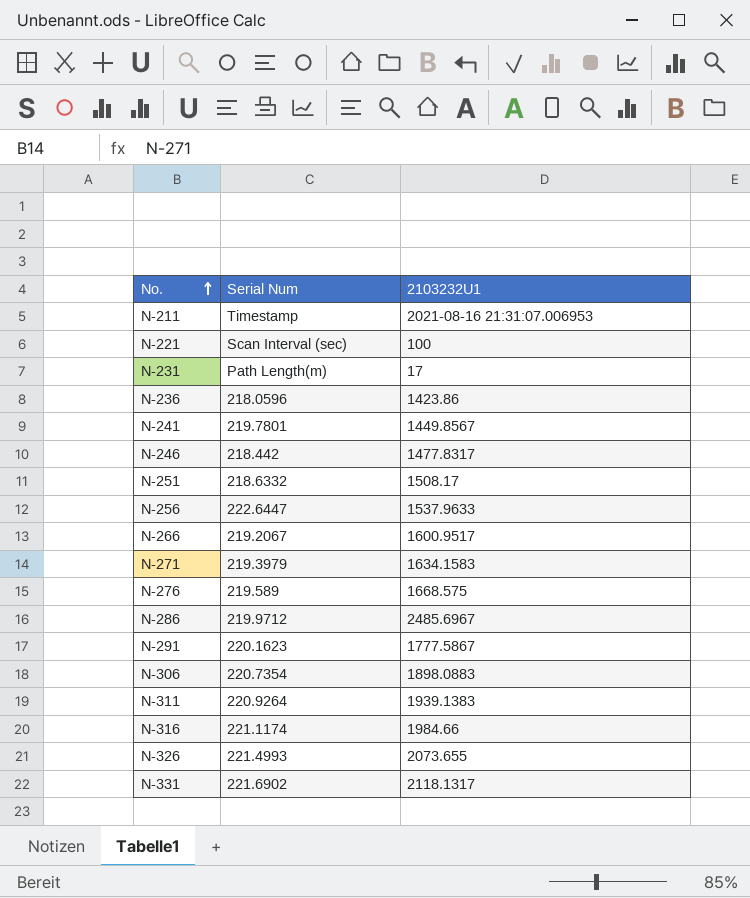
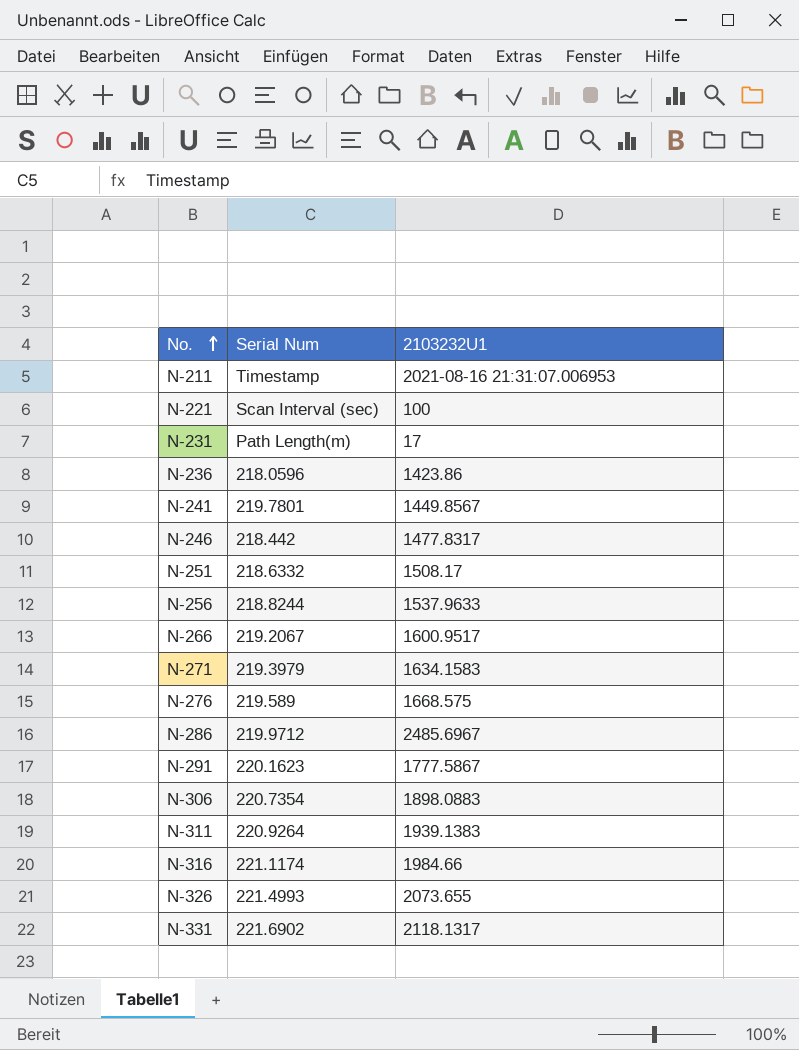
N-256 | Serial Num: 222.6447 -> 218.8244

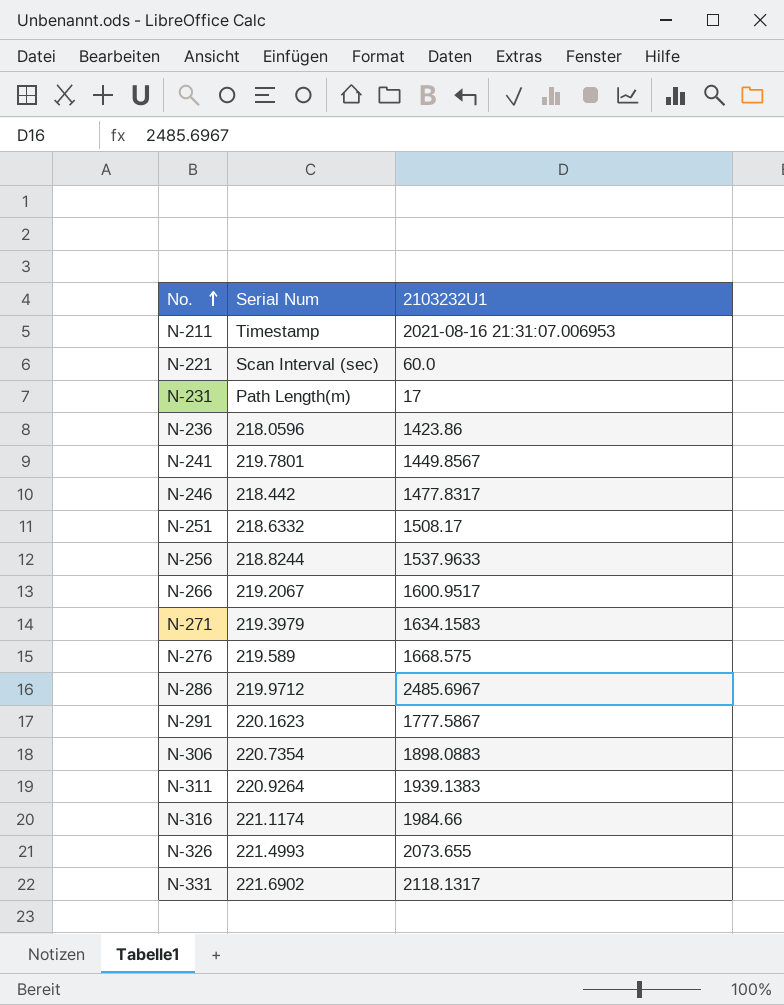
N-221 | 2103232U1: 100 -> 60.0

